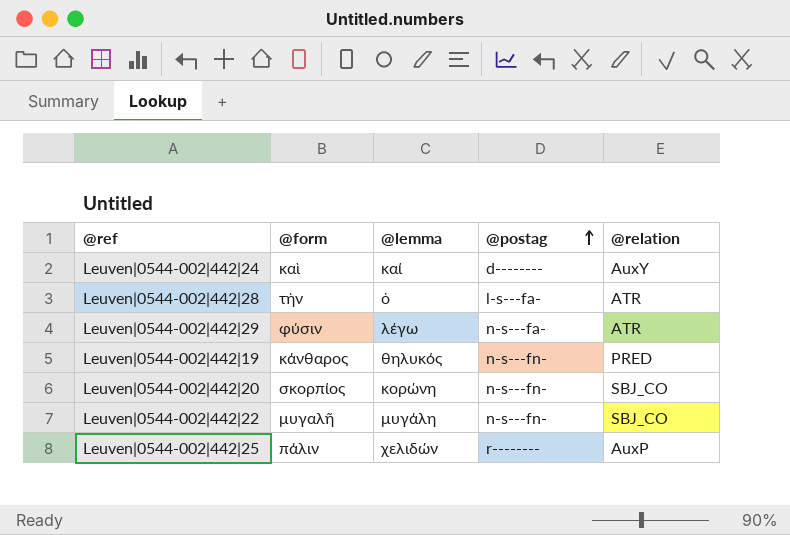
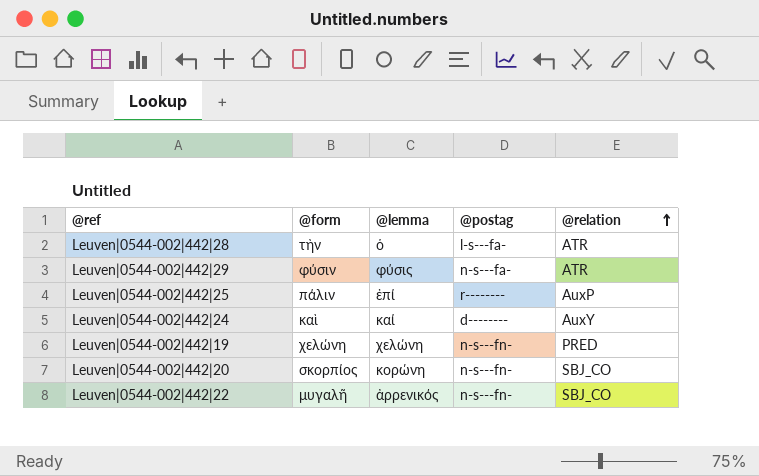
row order: @postag ascending -> @relation ascending
Leuven|0544-002|442|29 | @lemma: λέγω -> φύσις
Leuven|0544-002|442|25 | @lemma: χελιδών -> ἐπί
Leuven|0544-002|442|19 | @form: κάνθαρος -> χελώνη
Leuven|0544-002|442|19 | @lemma: θηλυκός -> χελώνη
Leuven|0544-002|442|22 | @lemma: μυγάλη -> ἀρρενικός

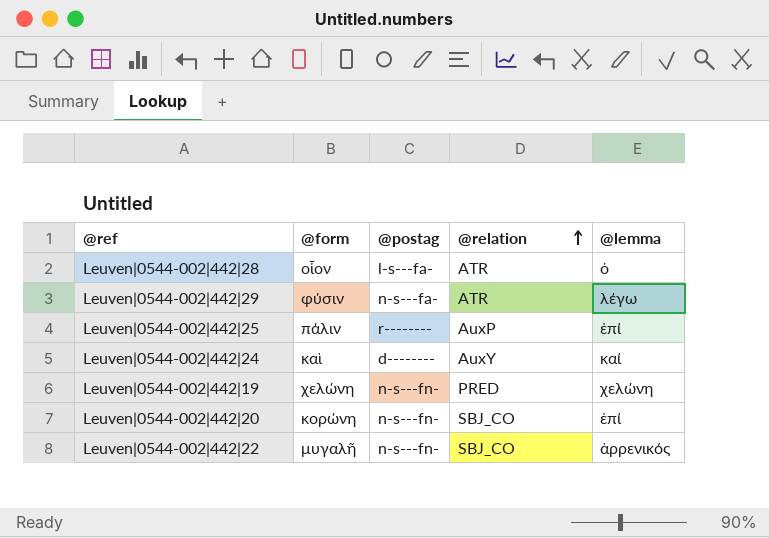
column @lemma | position: 3 -> 5
Leuven|0544-002|442|28 | @form: τὴν -> οἷον
Leuven|0544-002|442|29 | @lemma: φύσις -> λέγω
Leuven|0544-002|442|20 | @form: σκορπίος -> κορώνη
Leuven|0544-002|442|20 | @lemma: κορώνη -> ἐπί

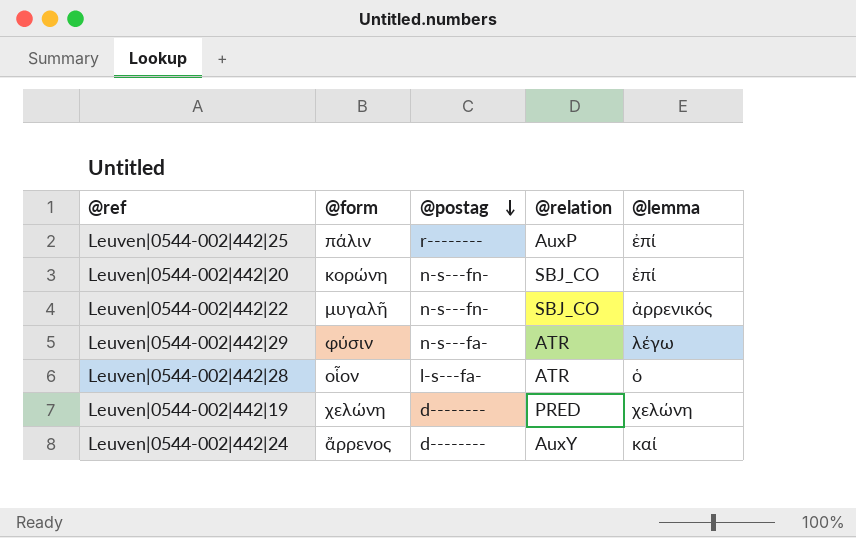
row order: @relation ascending -> @postag descending
Leuven|0544-002|442|19 | @postag: n-s---fn- -> d--------
Leuven|0544-002|442|24 | @form: καὶ -> ἄρρενος

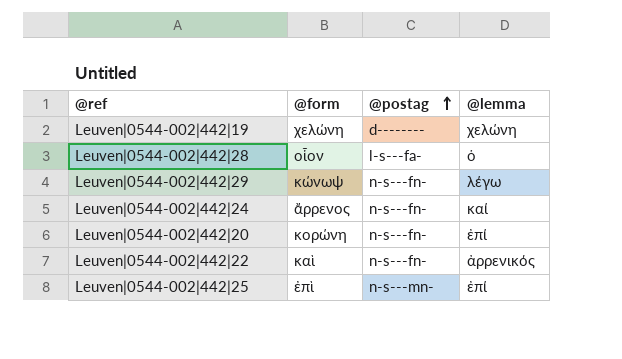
row order: @postag descending -> @postag ascending
column @relation | position: 4 -> none
Leuven|0544-002|442|29 | @form: φύσιν -> κώνωψ
Leuven|0544-002|442|29 | @postag: n-s---fa- -> n-s---fn-
Leuven|0544-002|442|24 | @postag: d-------- -> n-s---fn-
Leuven|0544-002|442|22 | @form: μυγαλῆ -> καὶ
Leuven|0544-002|442|25 | @form: πάλιν -> ἐπὶ
Leuven|0544-002|442|25 | @postag: r-------- -> n-s---mn-

